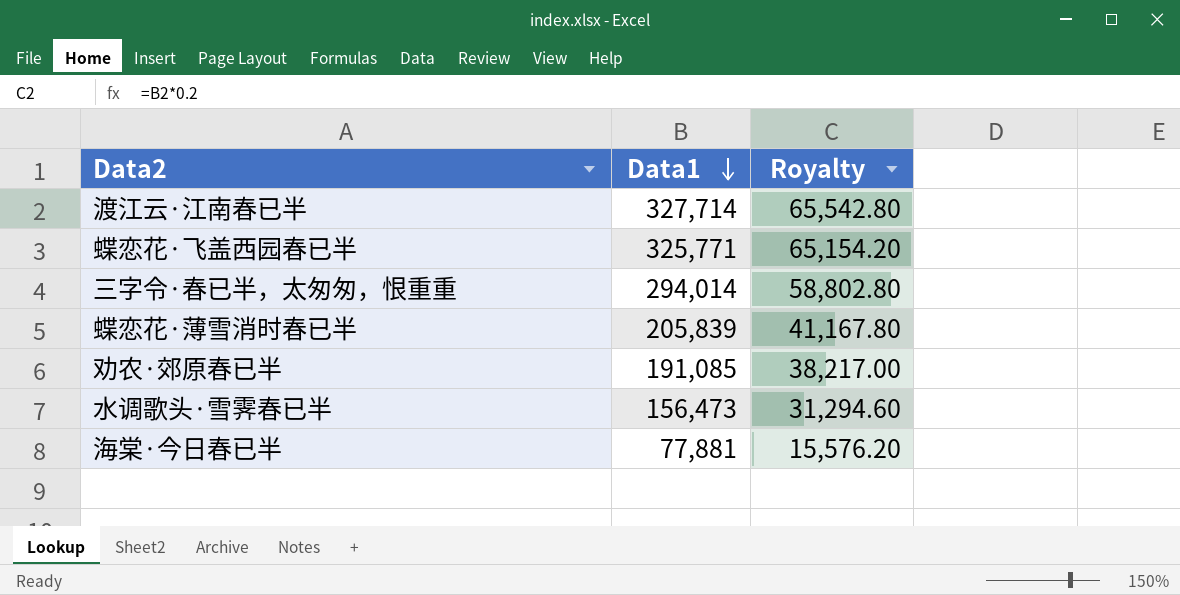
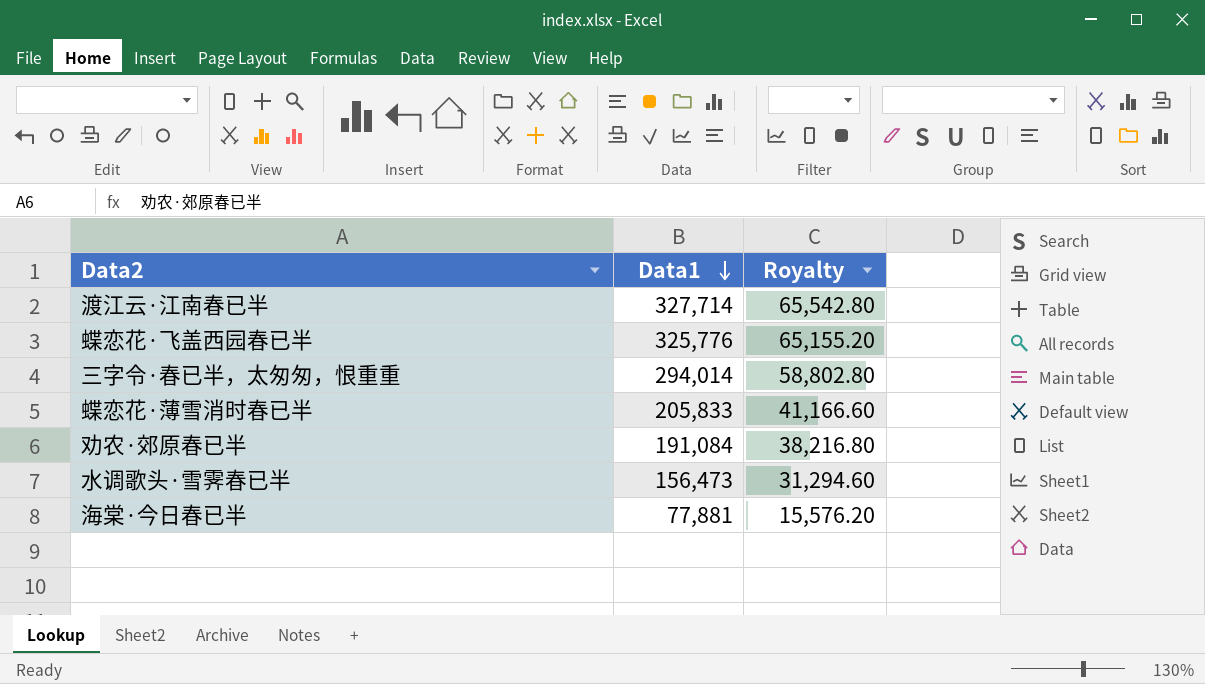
蝶恋花·飞盖西园春已半 | Data1: 325,771 -> 325,776
蝶恋花·飞盖西园春已半 | Royalty: 65,154.20 -> 65,155.20
蝶恋花·薄雪消时春已半 | Data1: 205,839 -> 205,833
蝶恋花·薄雪消时春已半 | Royalty: 41,167.80 -> 41,166.60
劝农·郊原春已半 | Data1: 191,085 -> 191,084
劝农·郊原春已半 | Royalty: 38,217.00 -> 38,216.80

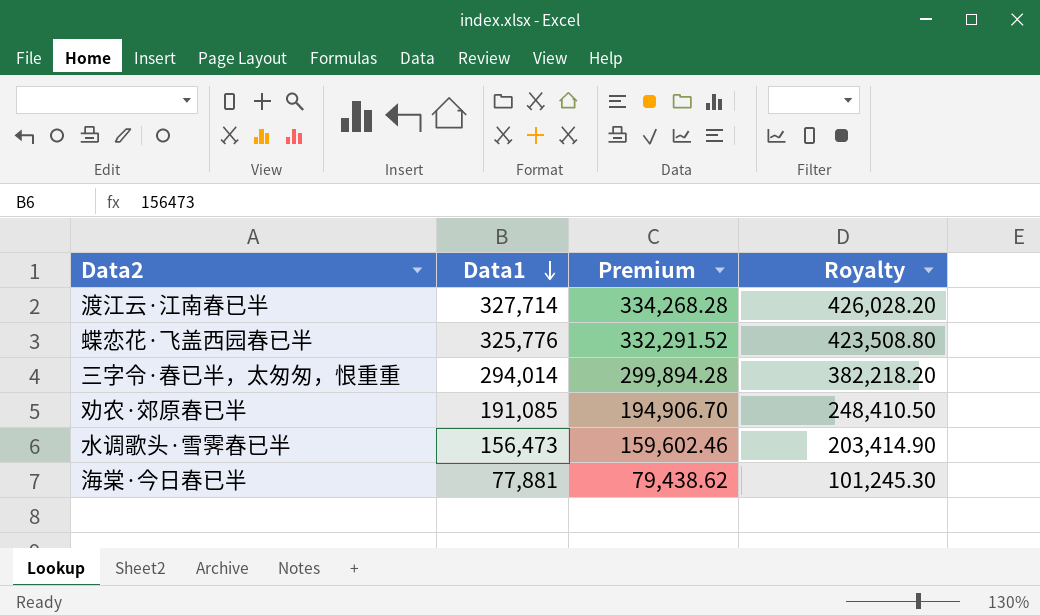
column Premium | formula: none -> [Data1] * 1.02
column Royalty | formula: [Data1] * 0.2 -> [Data1] * 1.3
row 蝶恋花·薄雪消时春已半: 205,833 | 41,166.60 -> none
劝农·郊原春已半 | Data1: 191,084 -> 191,085

